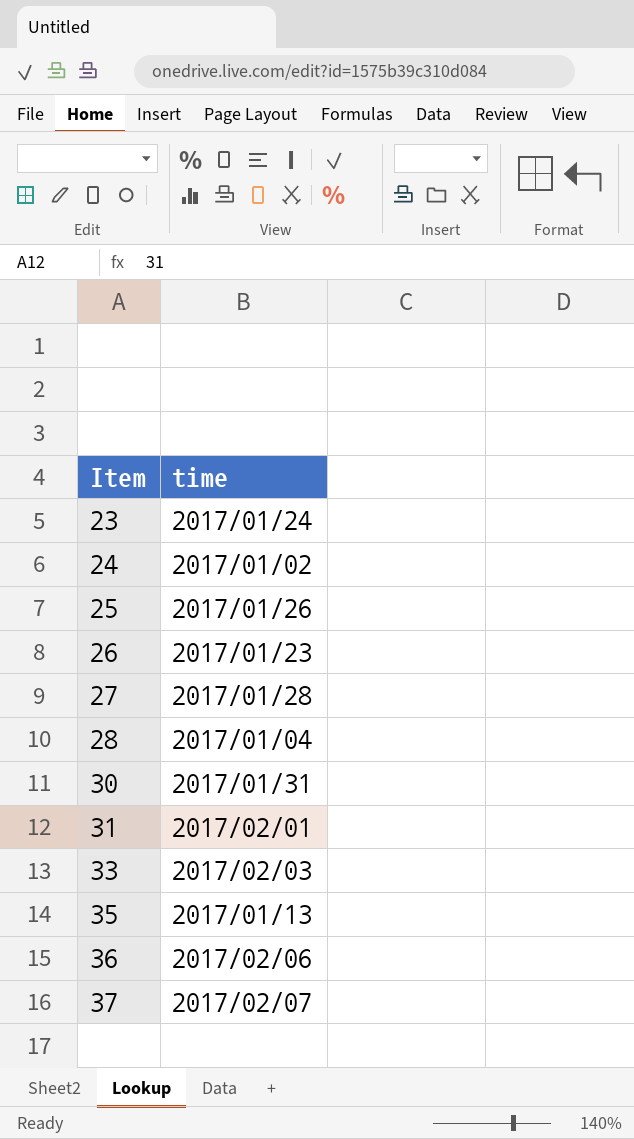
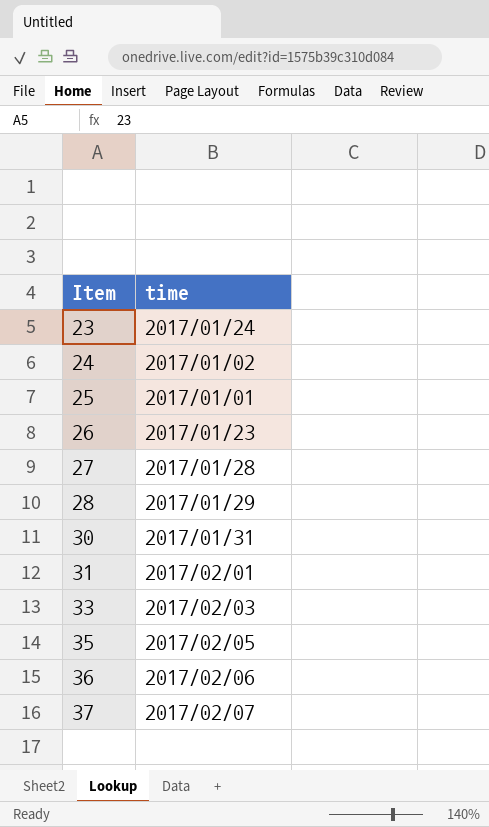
25 | time: 2017/01/26 -> 2017/01/01
28 | time: 2017/01/04 -> 2017/01/29
35 | time: 2017/01/13 -> 2017/02/05

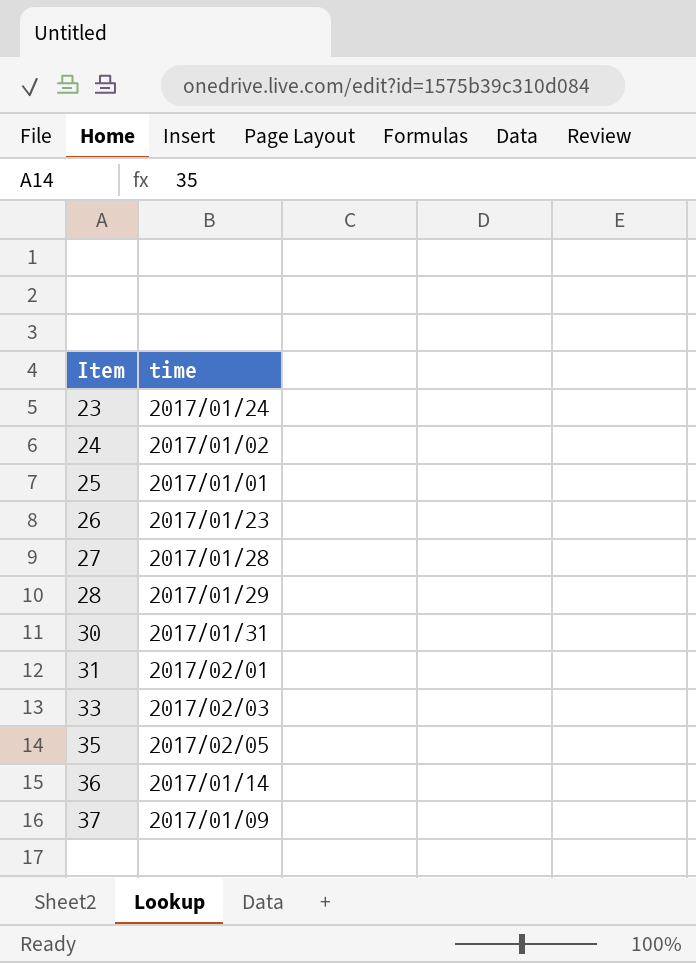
36 | time: 2017/02/06 -> 2017/01/14
37 | time: 2017/02/07 -> 2017/01/09

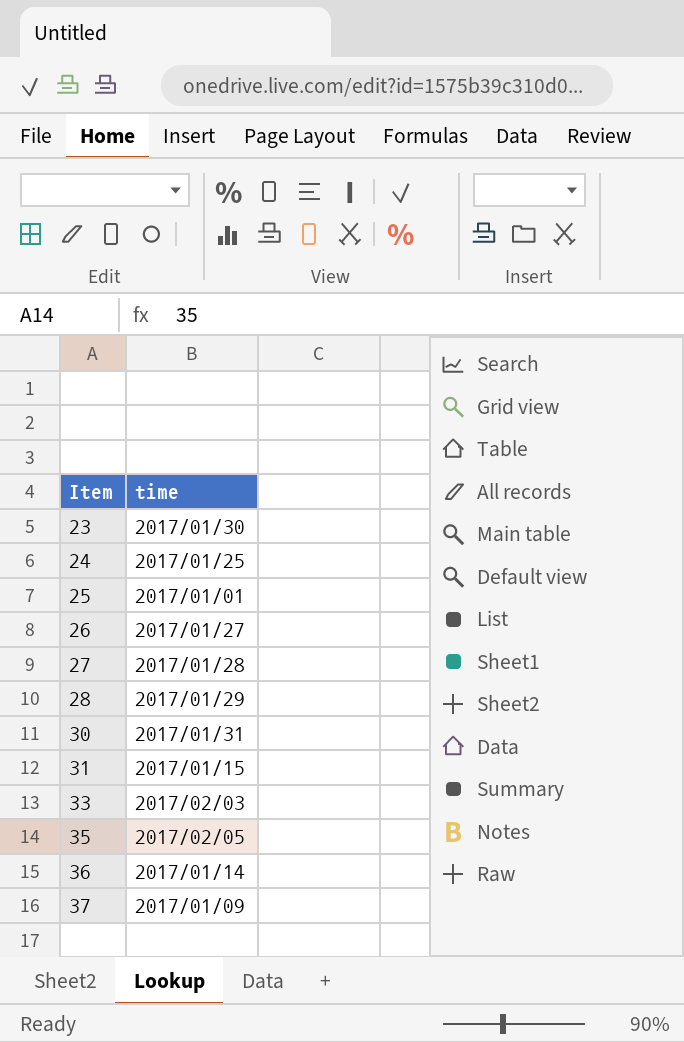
23 | time: 2017/01/24 -> 2017/01/30
24 | time: 2017/01/02 -> 2017/01/25
26 | time: 2017/01/23 -> 2017/01/27
31 | time: 2017/02/01 -> 2017/01/15

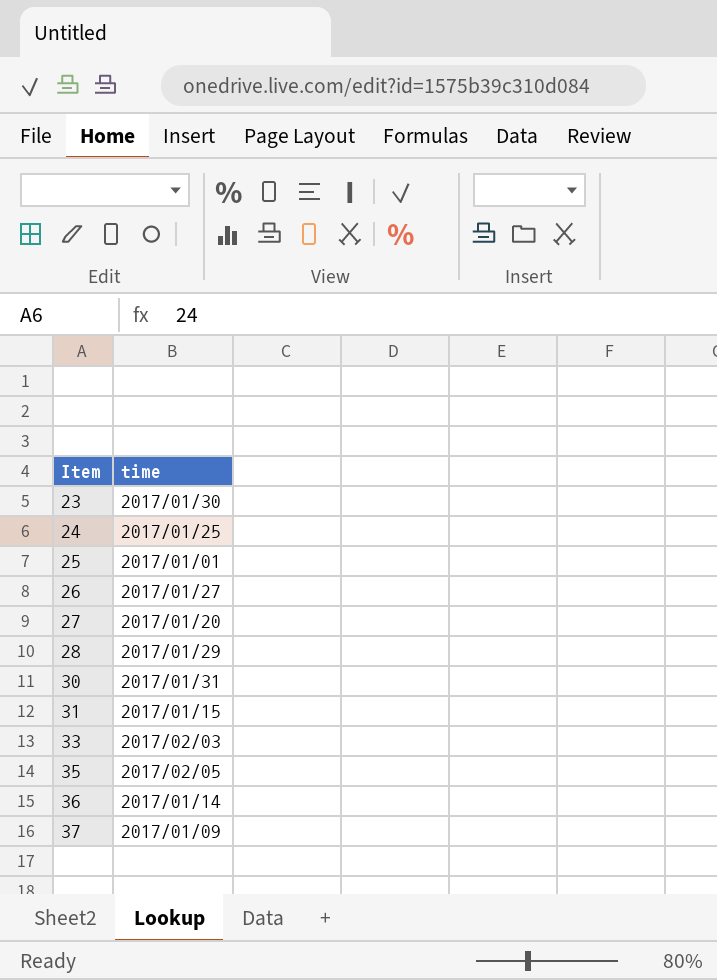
27 | time: 2017/01/28 -> 2017/01/20

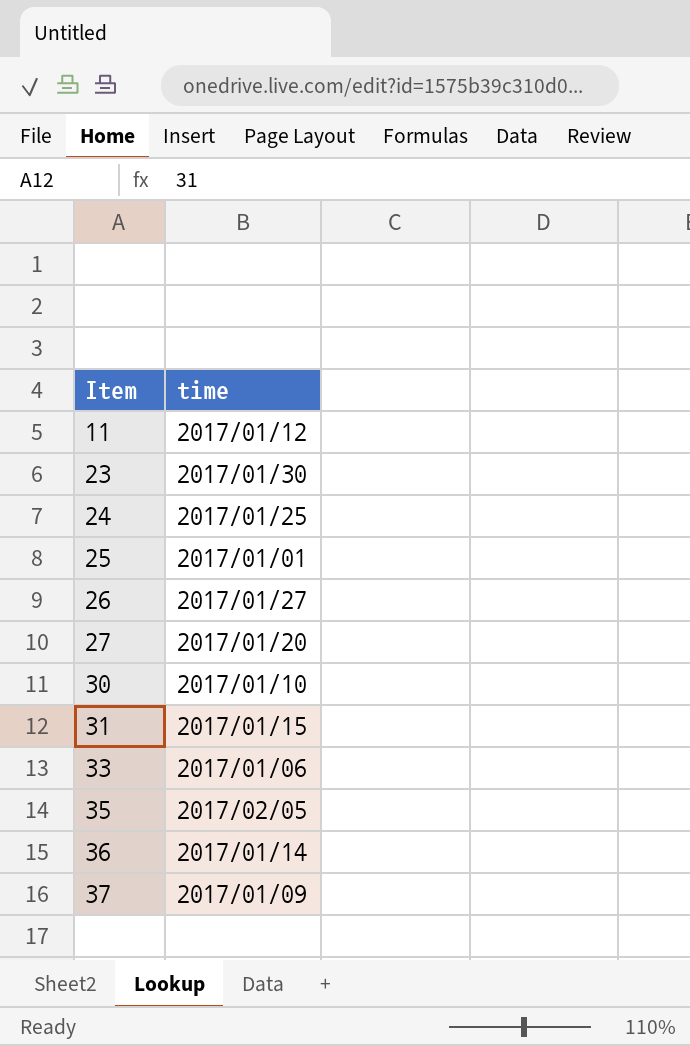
row 28: 2017/01/29 -> none
row 11: none -> 2017/01/12
30 | time: 2017/01/31 -> 2017/01/10
33 | time: 2017/02/03 -> 2017/01/06

